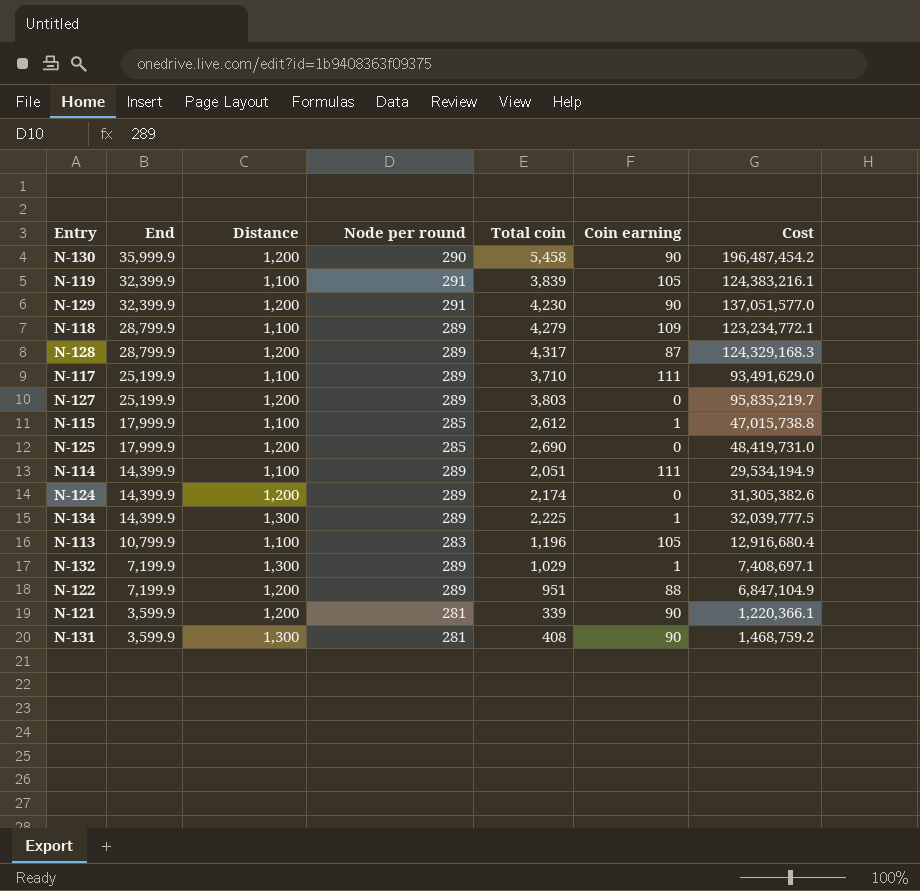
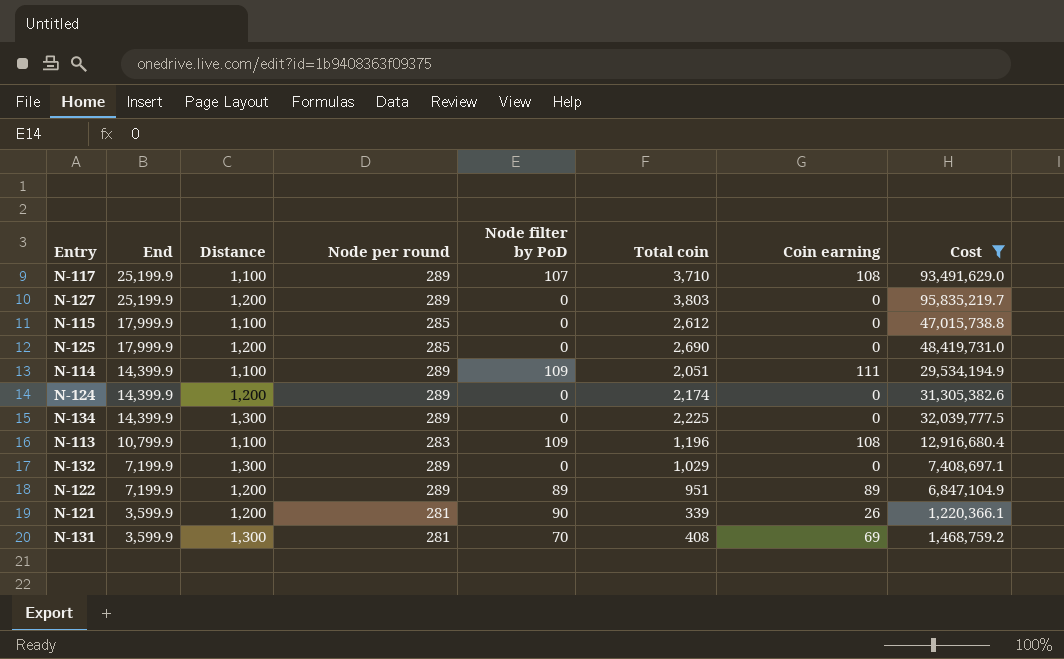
filter: none -> Cost <= 95,835,219.7
column Node filter by PoD | position: none -> 5
N-117 | Coin earning: 111 -> 108
N-115 | Coin earning: 1 -> 0
N-134 | Coin earning: 1 -> 0
N-113 | Coin earning: 105 -> 108
N-132 | Coin earning: 1 -> 0
N-122 | Coin earning: 88 -> 89
N-121 | Coin earning: 90 -> 26
N-131 | Coin earning: 90 -> 69

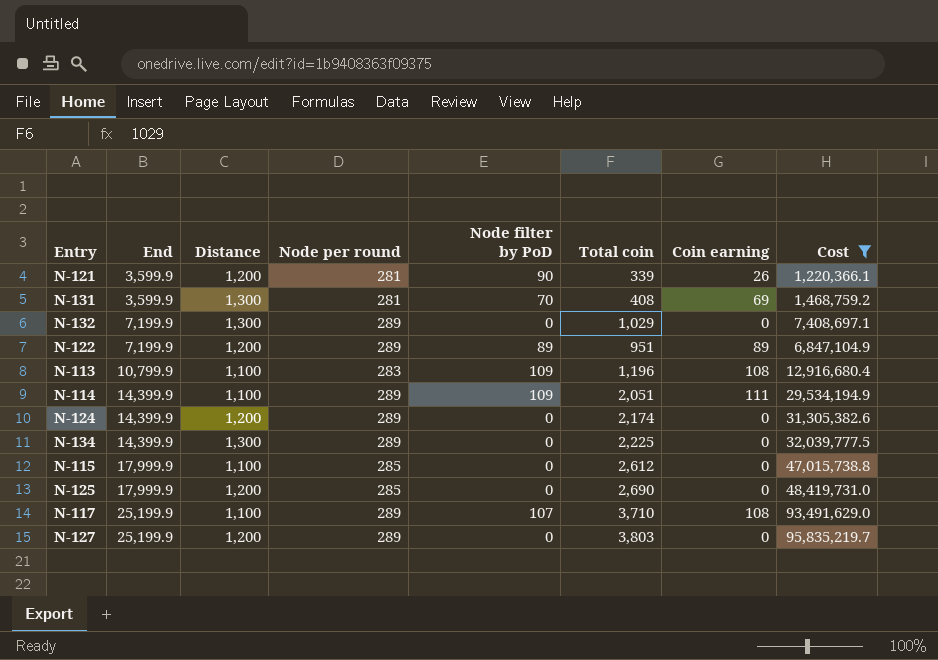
row order: End descending -> End ascending

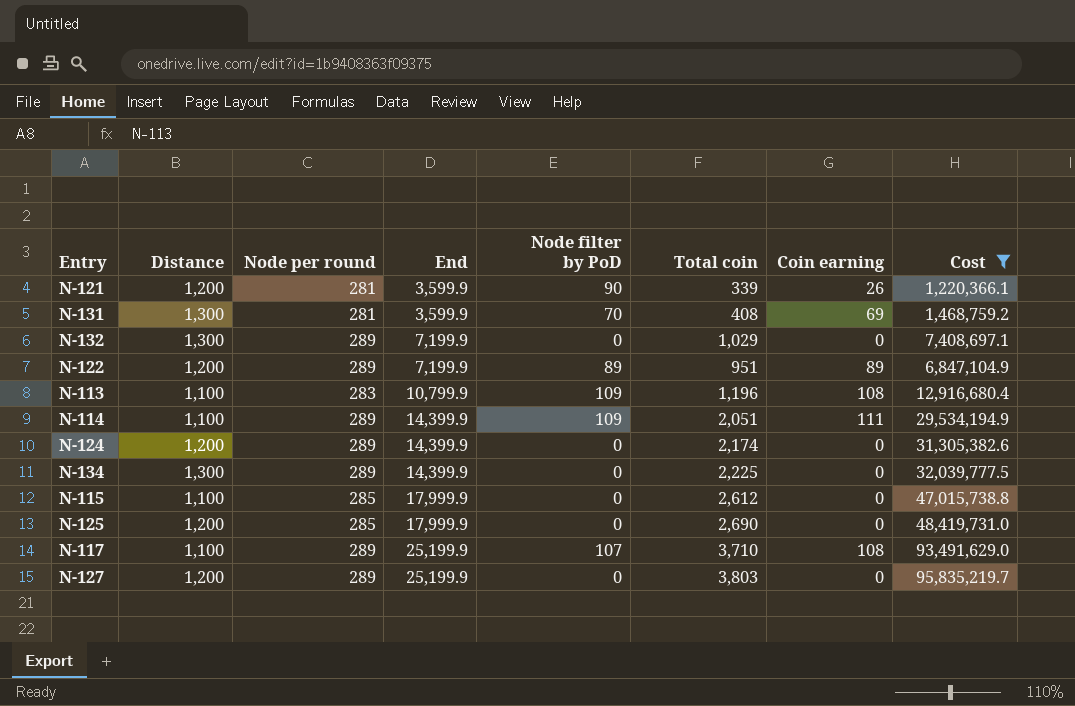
column End | position: 2 -> 4

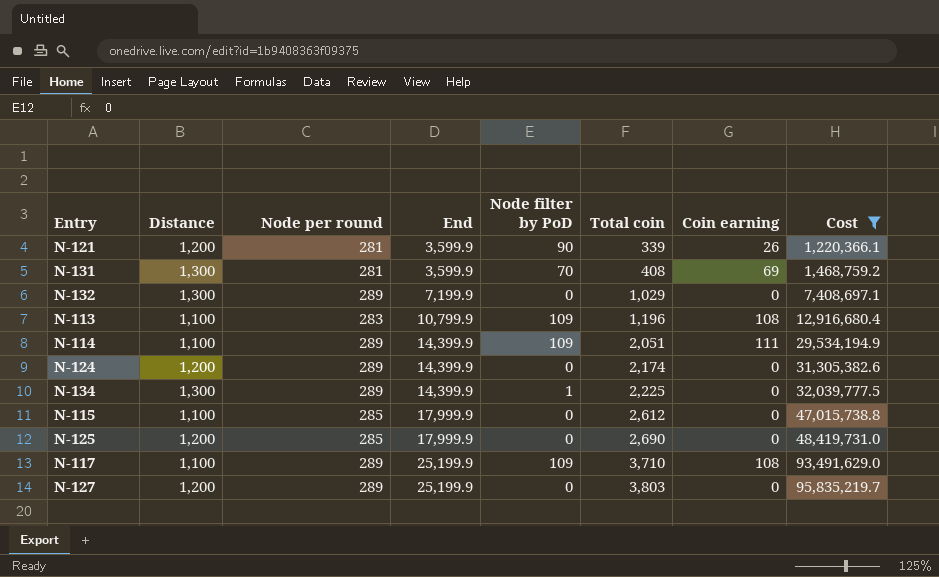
row N-122: 1,200 | 289 | 7,199.9 | 89 | 951 | 89 | 6,847,104.9 -> none
N-134 | Node filter by PoD: 0 -> 1
N-117 | Node filter by PoD: 107 -> 109

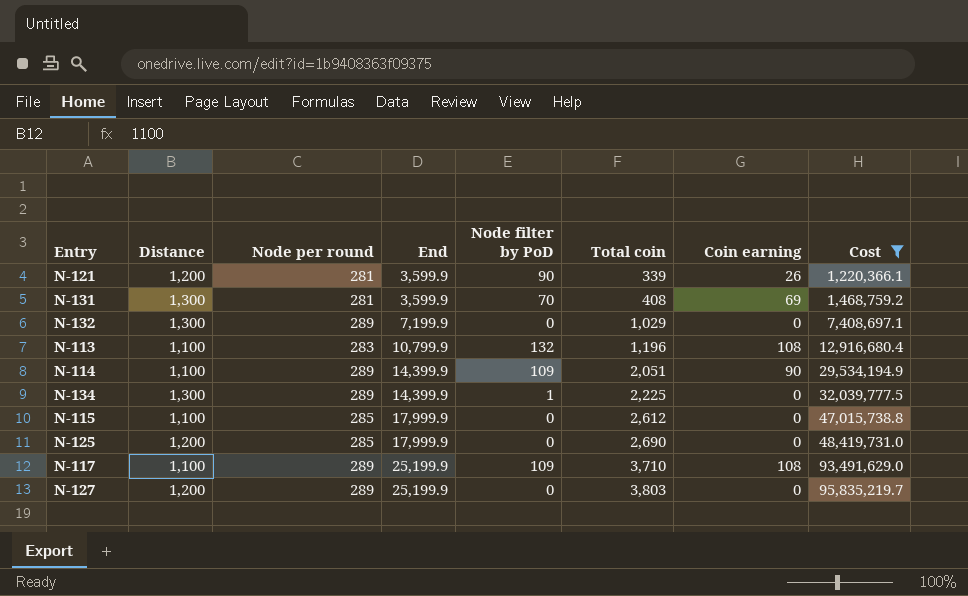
row N-124: 1,200 | 289 | 14,399.9 | 0 | 2,174 | 0 | 31,305,382.6 -> none
N-113 | Node filter by PoD: 109 -> 132
N-114 | Coin earning: 111 -> 90

